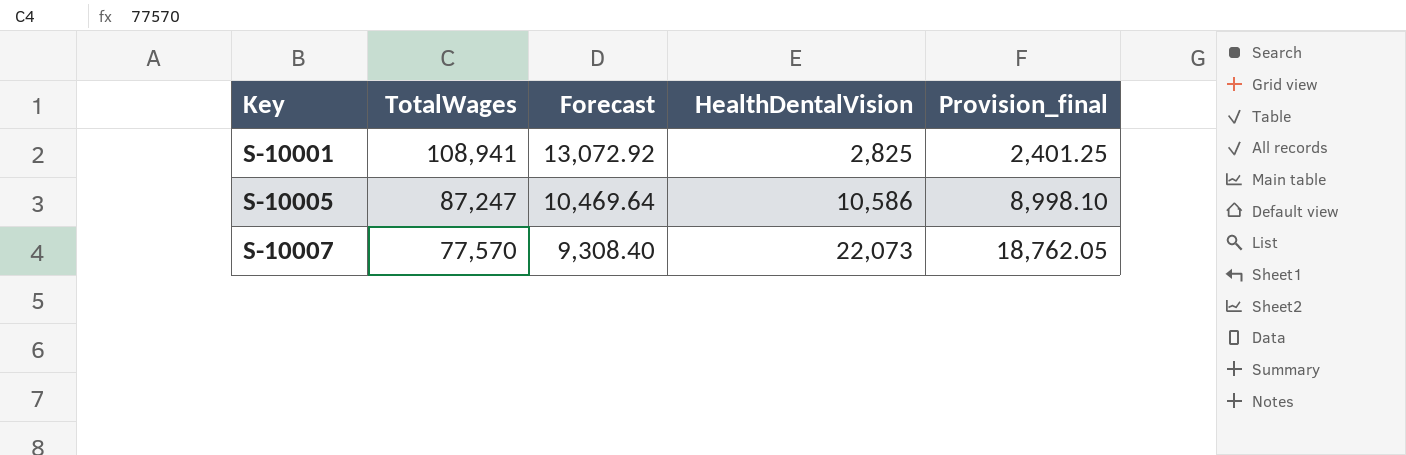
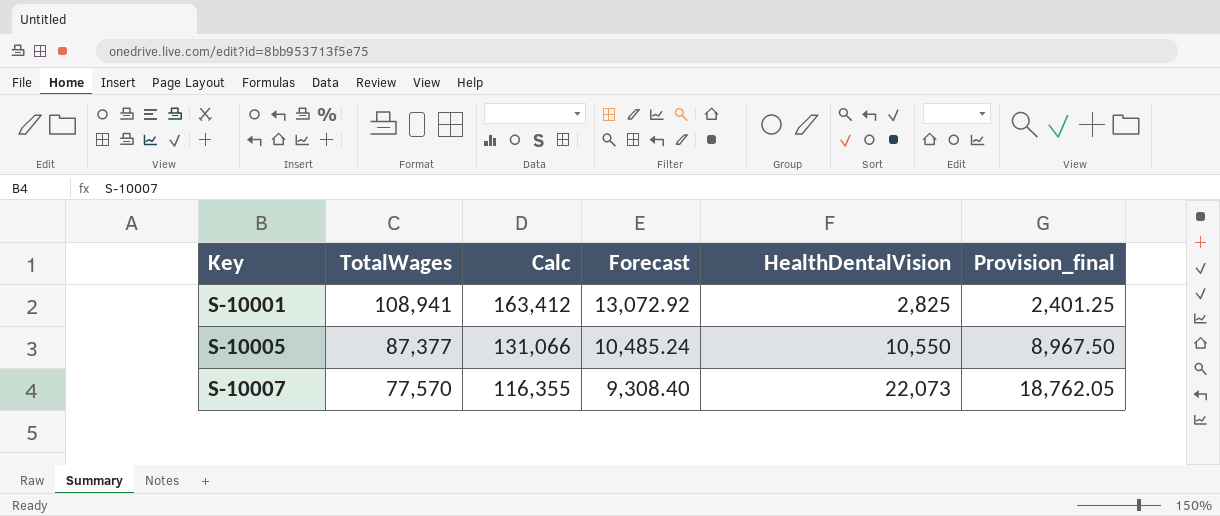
column Calc | formula: none -> [TotalWages] * 1.5
S-10005 | TotalWages: 87,247 -> 87,377
S-10005 | Forecast: 10,469.64 -> 10,485.24
S-10005 | HealthDentalVision: 10,586 -> 10,550
S-10005 | Provision_final: 8,998.10 -> 8,967.50

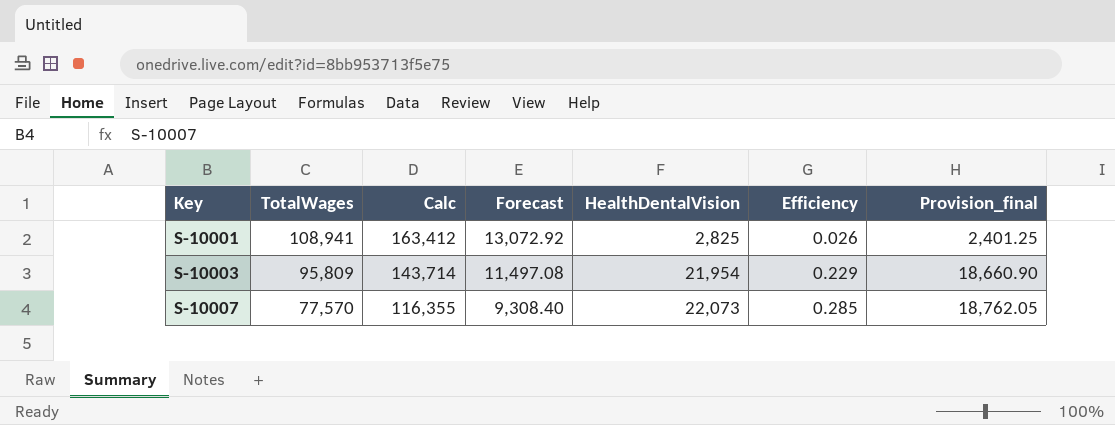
column Efficiency | formula: none -> [HealthDentalVision] / [TotalWages]
row S-10005: 87,377 | 131,066 | 10,485.24 | 10,550 | 8,967.50 -> none
row S-10003: none -> 95,809 | 143,714 | 11,497.08 | 21,954 | 0.229 | 18,660.90

